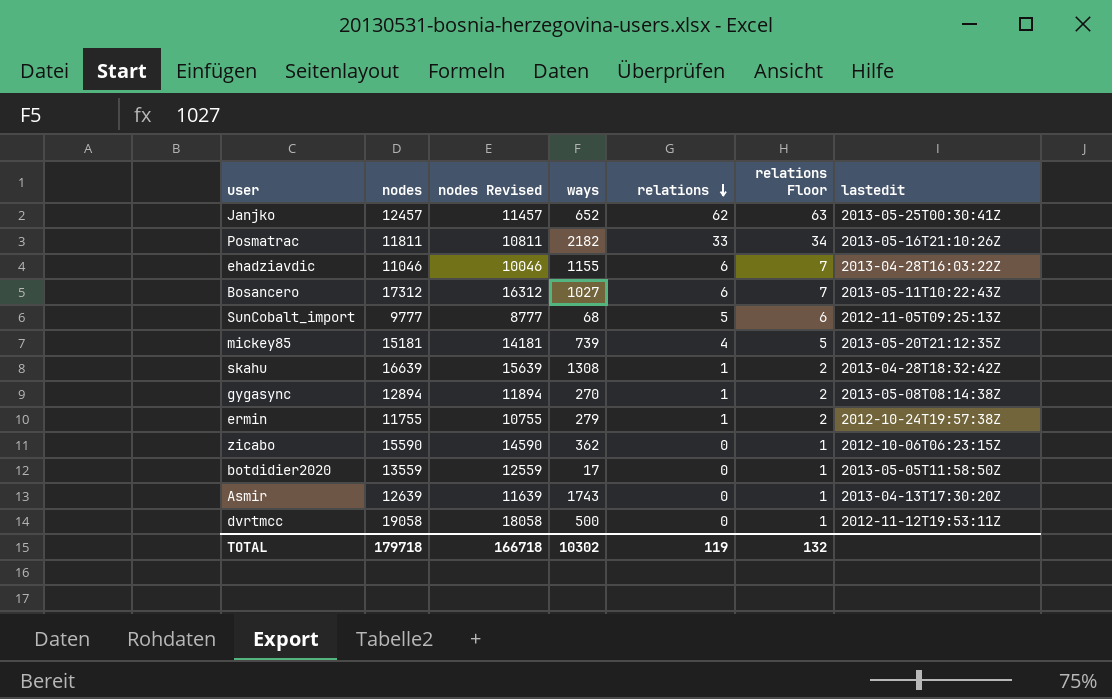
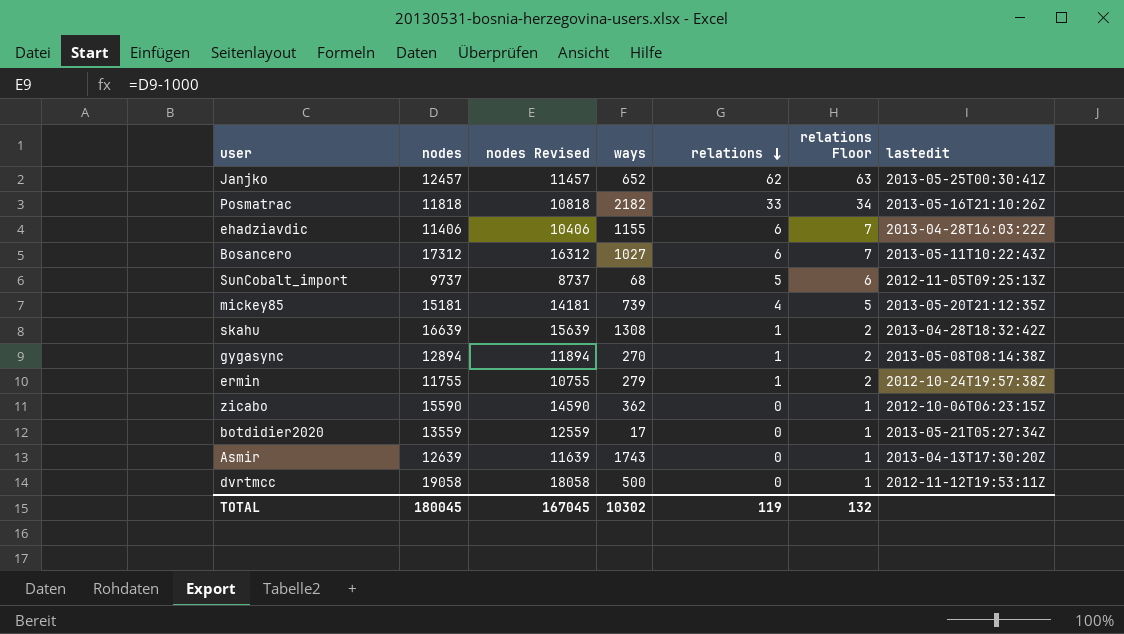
Posmatrac | nodes: 11811 -> 11818
Posmatrac | nodes Revised: 10811 -> 10818
ehadziavdic | nodes: 11046 -> 11406
ehadziavdic | nodes Revised: 10046 -> 10406
SunCobalt_import | nodes: 9777 -> 9737
SunCobalt_import | nodes Revised: 8777 -> 8737
botdidier2020 | lastedit: 2013-05-05T11:58:50Z -> 2013-05-21T05:27:34Z
TOTAL | nodes: 179718 -> 180045
TOTAL | nodes Revised: 166718 -> 167045

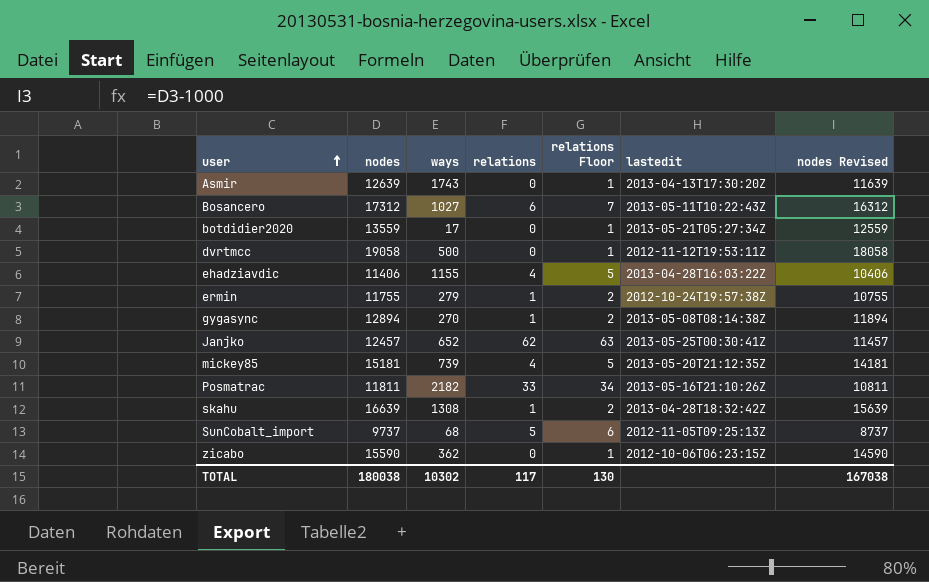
row order: relations descending -> user ascending
column nodes Revised | position: 3 -> 7
ehadziavdic | relations: 6 -> 4
ehadziavdic | relations Floor: 7 -> 5
Posmatrac | nodes: 11818 -> 11811
Posmatrac | nodes Revised: 10818 -> 10811
TOTAL | nodes: 180045 -> 180038
TOTAL | relations: 119 -> 117
TOTAL | relations Floor: 132 -> 130
TOTAL | nodes Revised: 167045 -> 167038

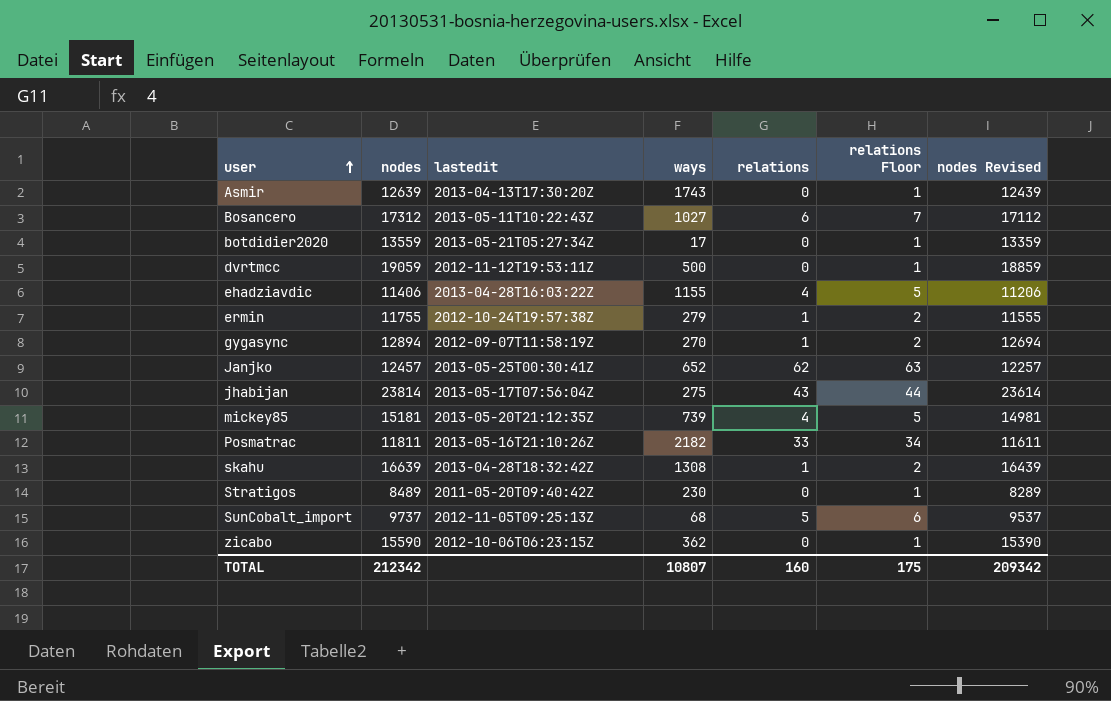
column lastedit | position: 6 -> 3
column nodes Revised | formula: [nodes] - 1000 -> [nodes] - 200
dvrtmcc | nodes: 19058 -> 19059
gygasync | lastedit: 2013-05-08T08:14:38Z -> 2012-09-07T11:58:19Z
row jhabijan: none -> 23814 | 2013-05-17T07:56:04Z | 275 | 43 | 44 | 23614
row Stratigos: none -> 8489 | 2011-05-20T09:40:42Z | 230 | 0 | 1 | 8289
TOTAL | nodes: 180038 -> 212342
TOTAL | ways: 10302 -> 10807
TOTAL | relations: 117 -> 160
TOTAL | relations Floor: 130 -> 175
TOTAL | nodes Revised: 167038 -> 209342

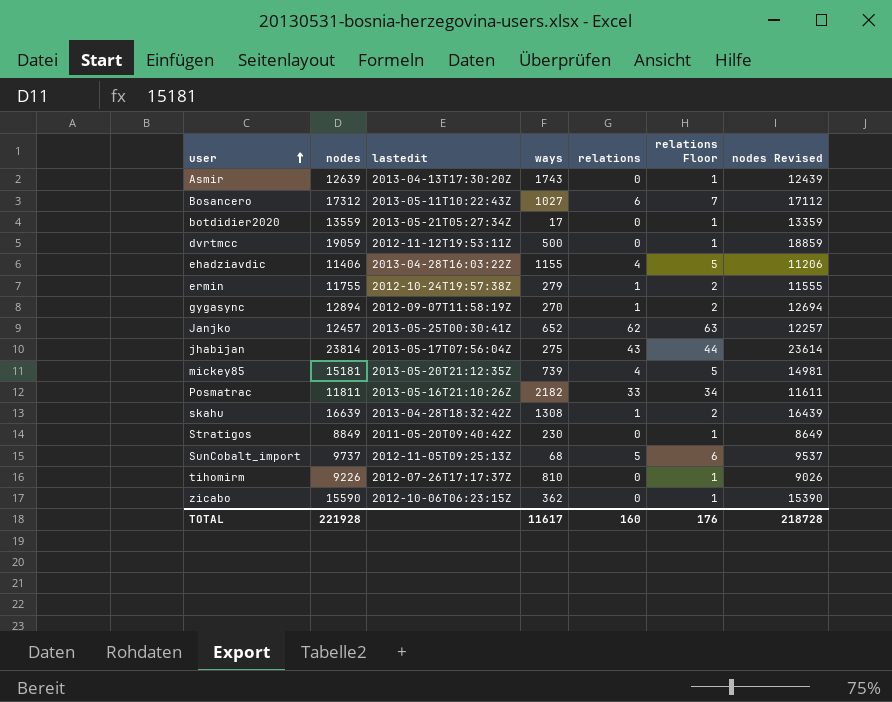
Stratigos | nodes: 8489 -> 8849
Stratigos | nodes Revised: 8289 -> 8649
row tihomirm: none -> 9226 | 2012-07-26T17:17:37Z | 810 | 0 | 1 | 9026
TOTAL | nodes: 212342 -> 221928
TOTAL | ways: 10807 -> 11617
TOTAL | relations Floor: 175 -> 176
TOTAL | nodes Revised: 209342 -> 218728

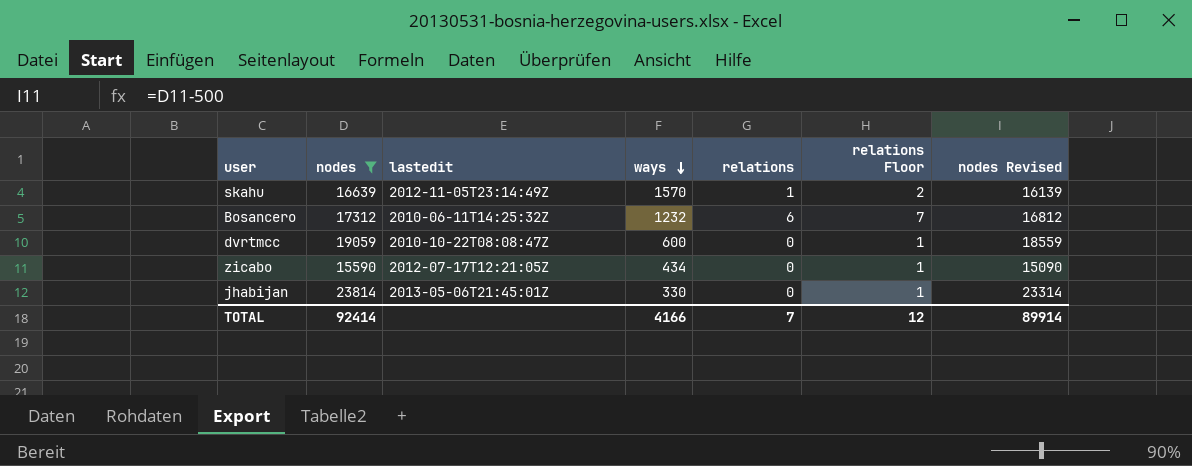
filter: none -> nodes >= 15590
row order: user ascending -> ways descending
column nodes Revised | formula: [nodes] - 200 -> [nodes] - 500
skahu | lastedit: 2013-04-28T18:32:42Z -> 2012-11-05T23:14:49Z
skahu | ways: 1308 -> 1570
Bosancero | lastedit: 2013-05-11T10:22:43Z -> 2010-06-11T14:25:32Z
Bosancero | ways: 1027 -> 1232
dvrtmcc | lastedit: 2012-11-12T19:53:11Z -> 2010-10-22T08:08:47Z
dvrtmcc | ways: 500 -> 600
zicabo | lastedit: 2012-10-06T06:23:15Z -> 2012-07-17T12:21:05Z
zicabo | ways: 362 -> 434
jhabijan | lastedit: 2013-05-17T07:56:04Z -> 2013-05-06T21:45:01Z
jhabijan | ways: 275 -> 330
jhabijan | relations: 43 -> 0
jhabijan | relations Floor: 44 -> 1
TOTAL | nodes: 221928 -> 92414
TOTAL | ways: 11617 -> 4166
TOTAL | relations: 160 -> 7
TOTAL | relations Floor: 176 -> 12
TOTAL | nodes Revised: 218728 -> 89914

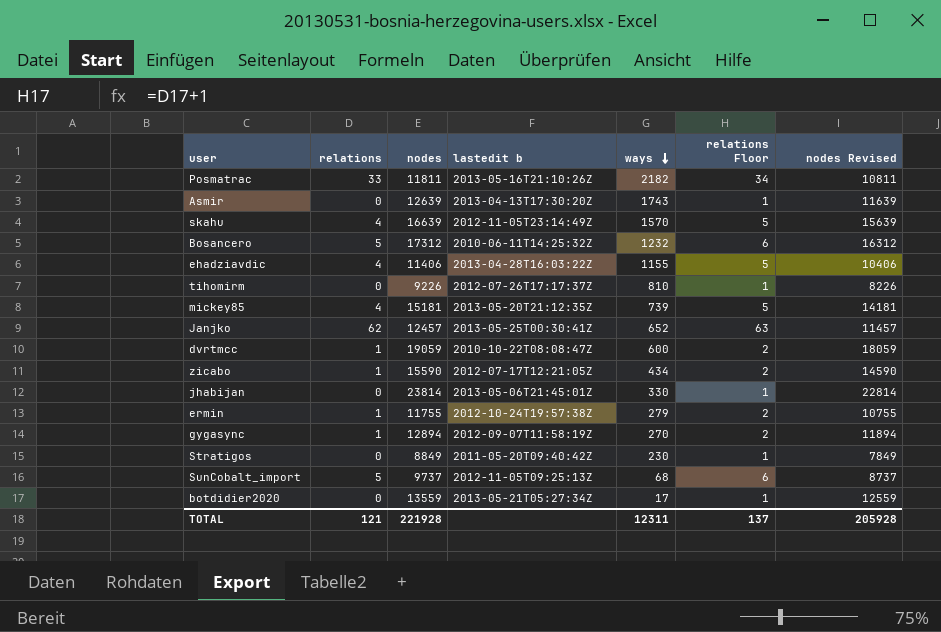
filter: nodes >= 15590 -> none
column relations | position: 5 -> 2
column name: lastedit -> lastedit b
column nodes Revised | formula: [nodes] - 500 -> [nodes] - 1000
skahu | relations: 1 -> 4
skahu | relations Floor: 2 -> 5
Bosancero | relations: 6 -> 5
Bosancero | relations Floor: 7 -> 6
dvrtmcc | relations: 0 -> 1
dvrtmcc | relations Floor: 1 -> 2
zicabo | relations: 0 -> 1
zicabo | relations Floor: 1 -> 2
TOTAL | relations: 7 -> 121
TOTAL | nodes: 92414 -> 221928
TOTAL | ways: 4166 -> 12311
TOTAL | relations Floor: 12 -> 137
TOTAL | nodes Revised: 89914 -> 205928

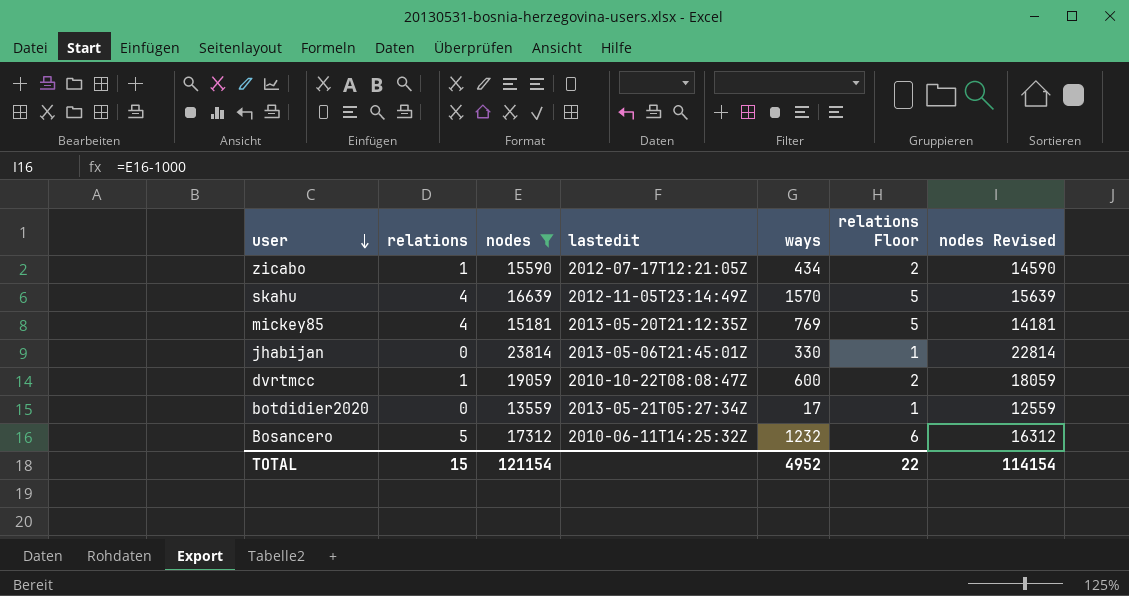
filter: none -> nodes >= 13559
row order: ways descending -> user descending
column name: lastedit b -> lastedit
mickey85 | ways: 739 -> 769
TOTAL | relations: 121 -> 15
TOTAL | nodes: 221928 -> 121154
TOTAL | ways: 12311 -> 4952
TOTAL | relations Floor: 137 -> 22
TOTAL | nodes Revised: 205928 -> 114154

